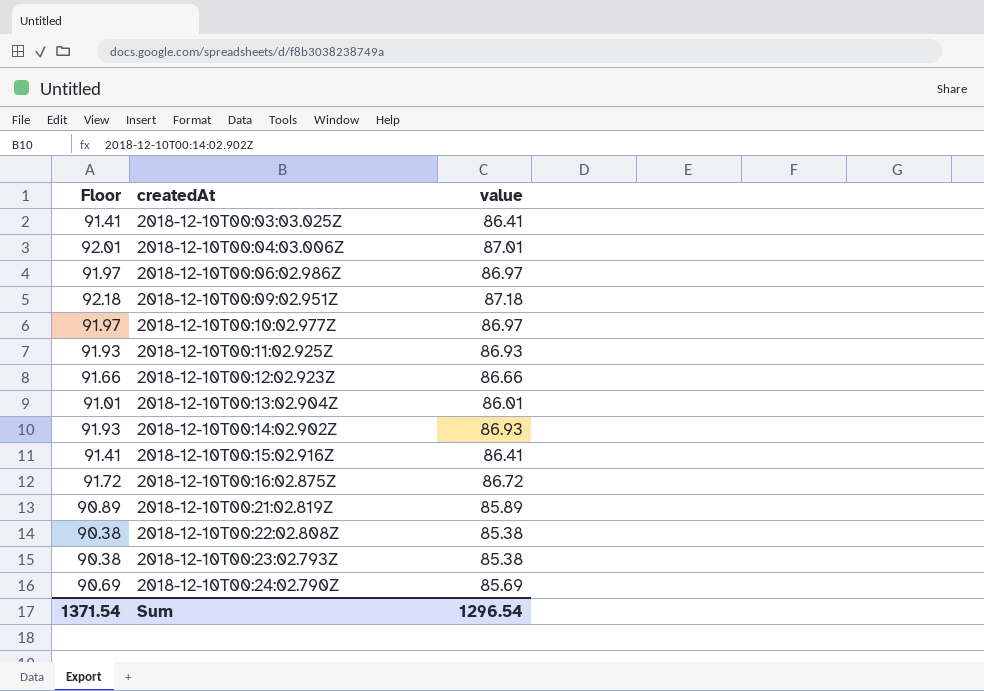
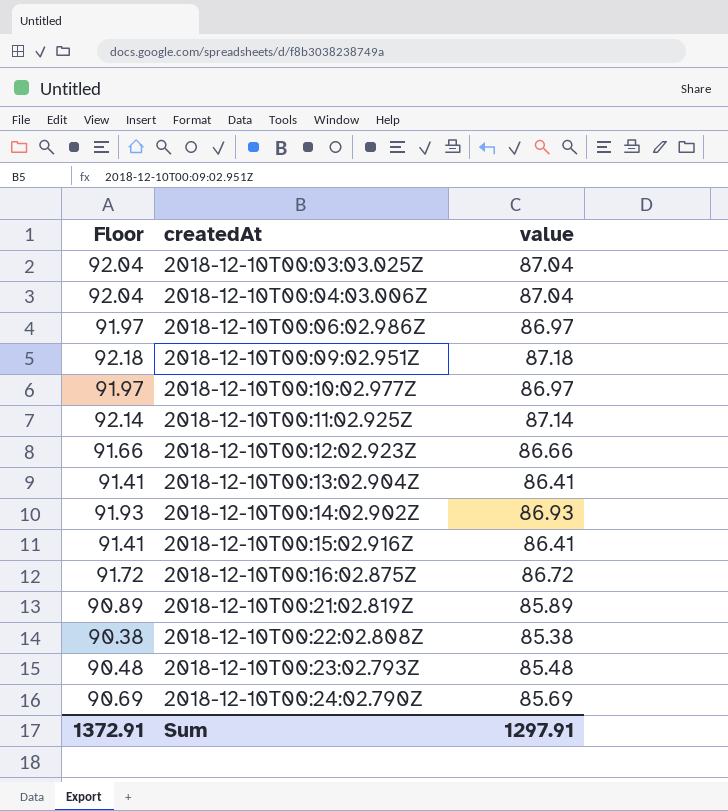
2018-12-10T00:03:03.025Z | Floor: 91.41 -> 92.04
2018-12-10T00:03:03.025Z | value: 86.41 -> 87.04
2018-12-10T00:04:03.006Z | Floor: 92.01 -> 92.04
2018-12-10T00:04:03.006Z | value: 87.01 -> 87.04
2018-12-10T00:11:02.925Z | Floor: 91.93 -> 92.14
2018-12-10T00:11:02.925Z | value: 86.93 -> 87.14
2018-12-10T00:13:02.904Z | Floor: 91.01 -> 91.41
2018-12-10T00:13:02.904Z | value: 86.01 -> 86.41
2018-12-10T00:23:02.793Z | Floor: 90.38 -> 90.48
2018-12-10T00:23:02.793Z | value: 85.38 -> 85.48
Sum | Floor: 1371.54 -> 1372.91
Sum | value: 1296.54 -> 1297.91

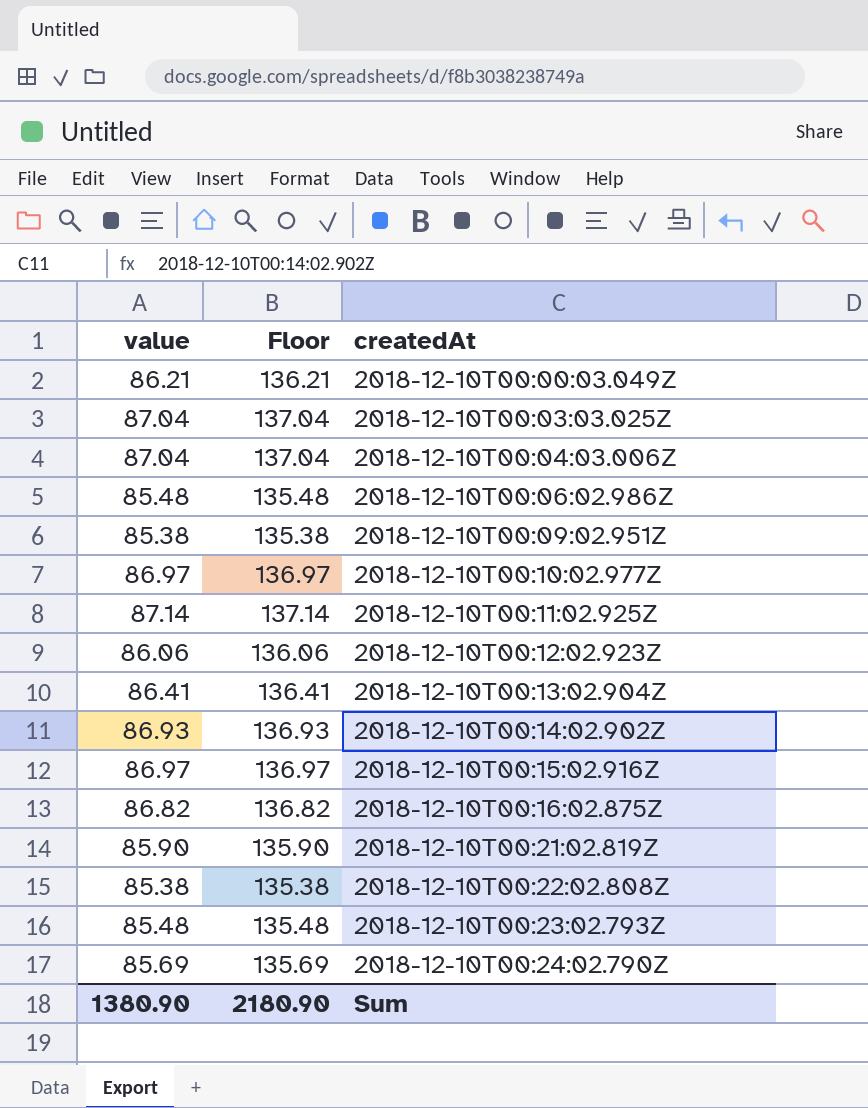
column value | position: 3 -> 1
column Floor | formula: [value] + 5 -> [value] + 50
row 2018-12-10T00:00:03.049Z: none -> 86.21 | 136.21
2018-12-10T00:06:02.986Z | value: 86.97 -> 85.48
2018-12-10T00:09:02.951Z | value: 87.18 -> 85.38
2018-12-10T00:12:02.923Z | value: 86.66 -> 86.06
2018-12-10T00:15:02.916Z | value: 86.41 -> 86.97
2018-12-10T00:16:02.875Z | value: 86.72 -> 86.82
2018-12-10T00:21:02.819Z | value: 85.89 -> 85.90
Sum | value: 1297.91 -> 1380.90
Sum | Floor: 1372.91 -> 2180.90

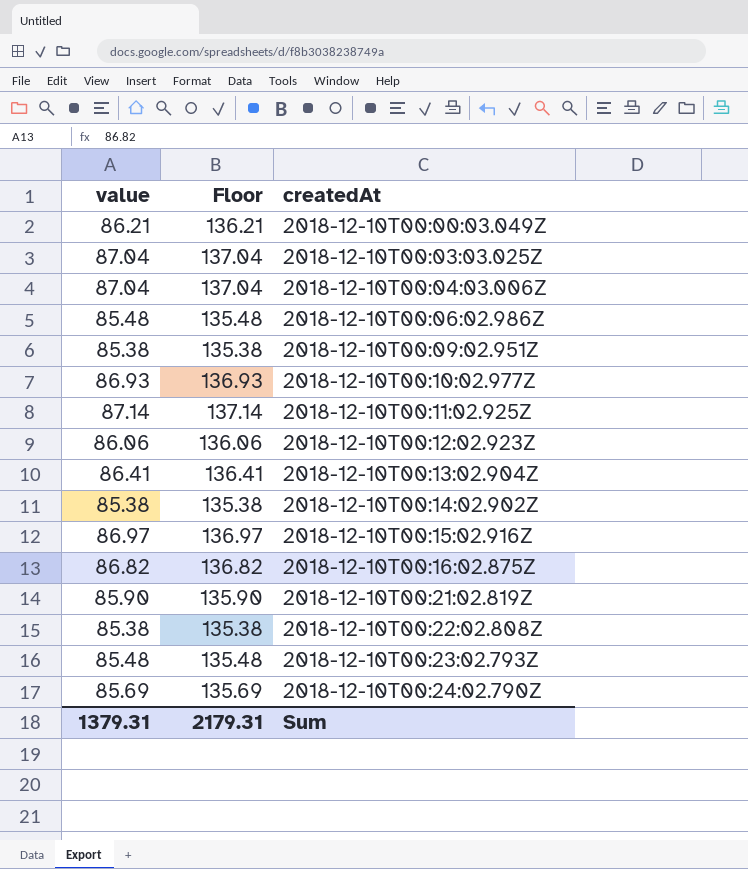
2018-12-10T00:10:02.977Z | value: 86.97 -> 86.93
2018-12-10T00:10:02.977Z | Floor: 136.97 -> 136.93
2018-12-10T00:14:02.902Z | value: 86.93 -> 85.38
2018-12-10T00:14:02.902Z | Floor: 136.93 -> 135.38
Sum | value: 1380.90 -> 1379.31
Sum | Floor: 2180.90 -> 2179.31

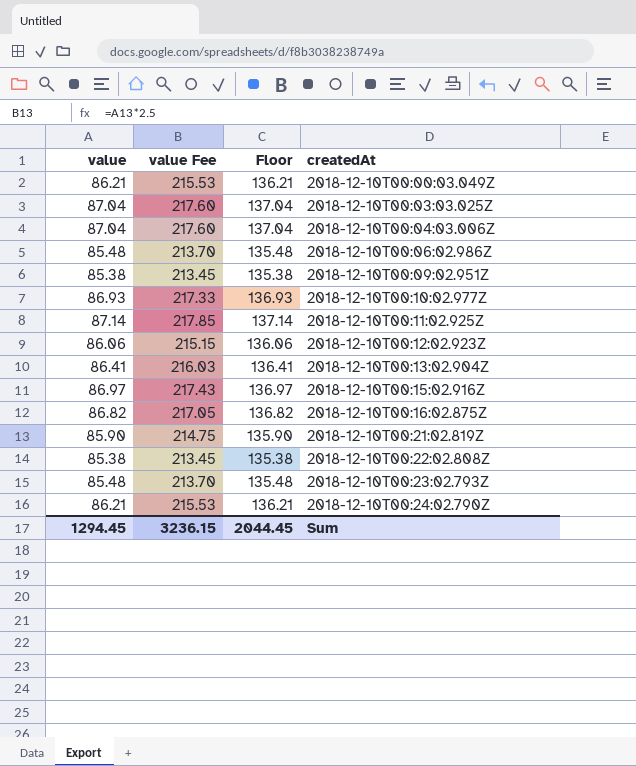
column value Fee | formula: none -> [value] * 2.5
row 2018-12-10T00:14:02.902Z: 85.38 | 135.38 -> none
2018-12-10T00:24:02.790Z | value: 85.69 -> 86.21
2018-12-10T00:24:02.790Z | Floor: 135.69 -> 136.21
Sum | value: 1379.31 -> 1294.45
Sum | Floor: 2179.31 -> 2044.45

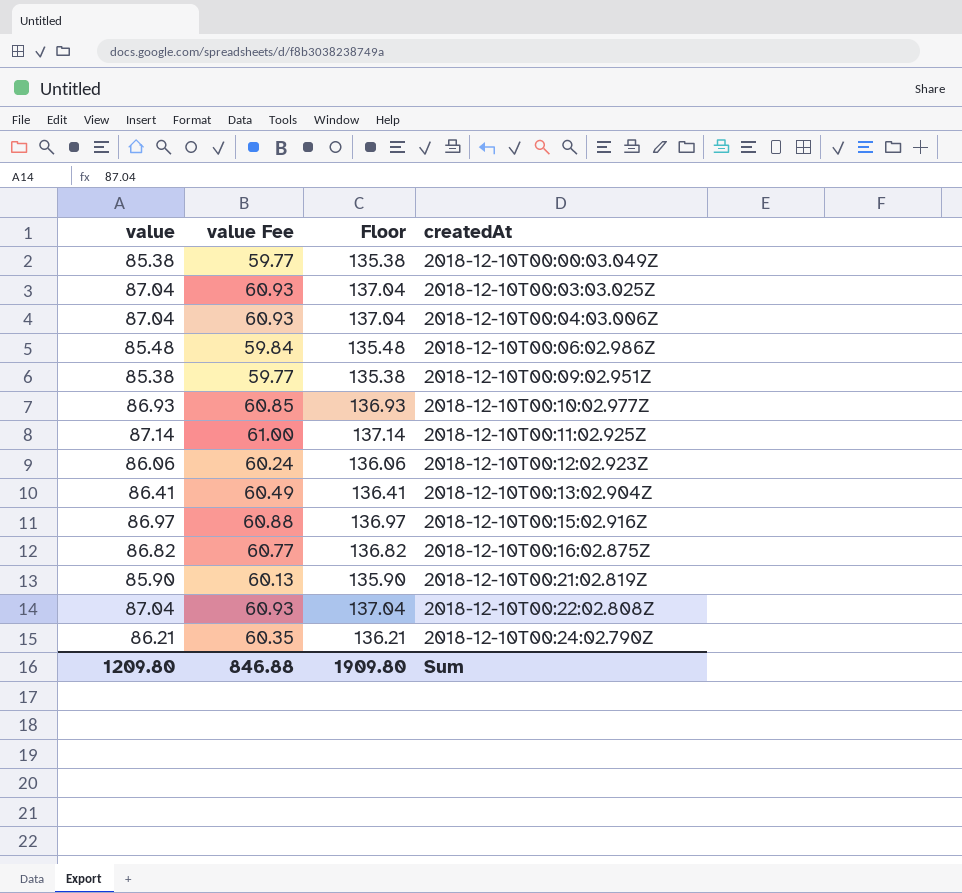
column value Fee | formula: [value] * 2.5 -> [value] * 0.7
row 2018-12-10T00:23:02.793Z: 85.48 | 213.70 | 135.48 -> none
2018-12-10T00:00:03.049Z | value: 86.21 -> 85.38
2018-12-10T00:00:03.049Z | Floor: 136.21 -> 135.38
2018-12-10T00:22:02.808Z | value: 85.38 -> 87.04
2018-12-10T00:22:02.808Z | Floor: 135.38 -> 137.04
Sum | value: 1294.45 -> 1209.80
Sum | value Fee: 3236.15 -> 846.88
Sum | Floor: 2044.45 -> 1909.80

